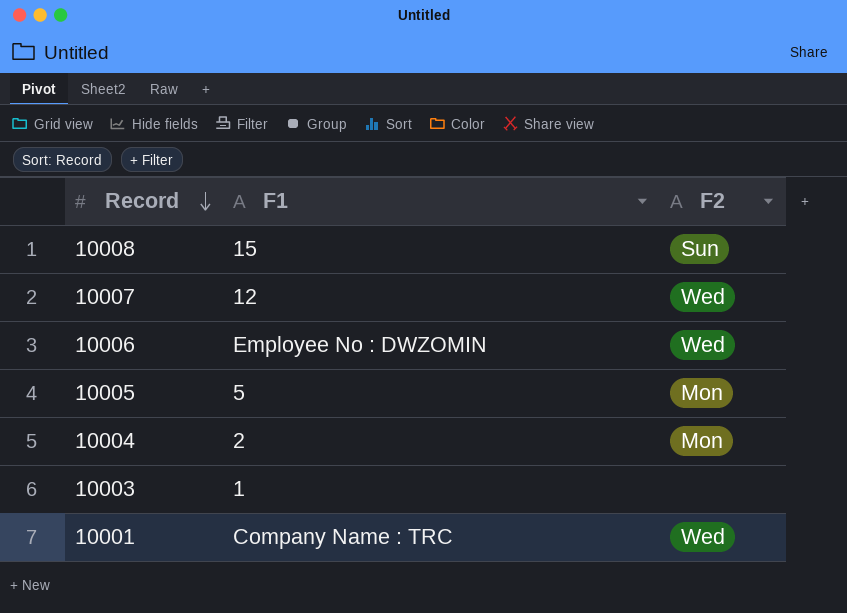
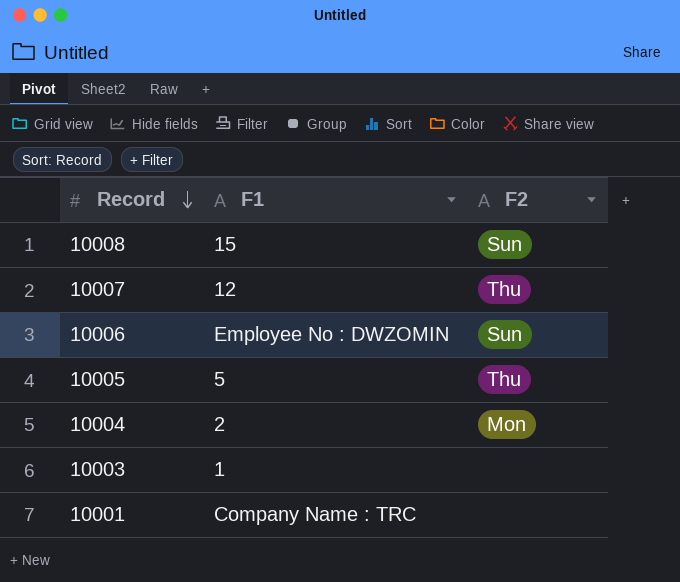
10007 | F2: Wed -> Thu
10006 | F2: Wed -> Sun
10005 | F2: Mon -> Thu
10001 | F2: Wed -> none

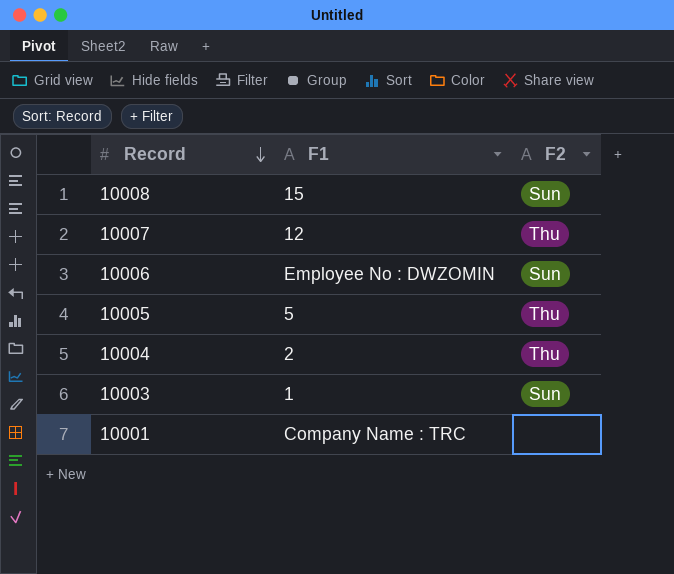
10004 | F2: Mon -> Thu
10003 | F2: none -> Sun

